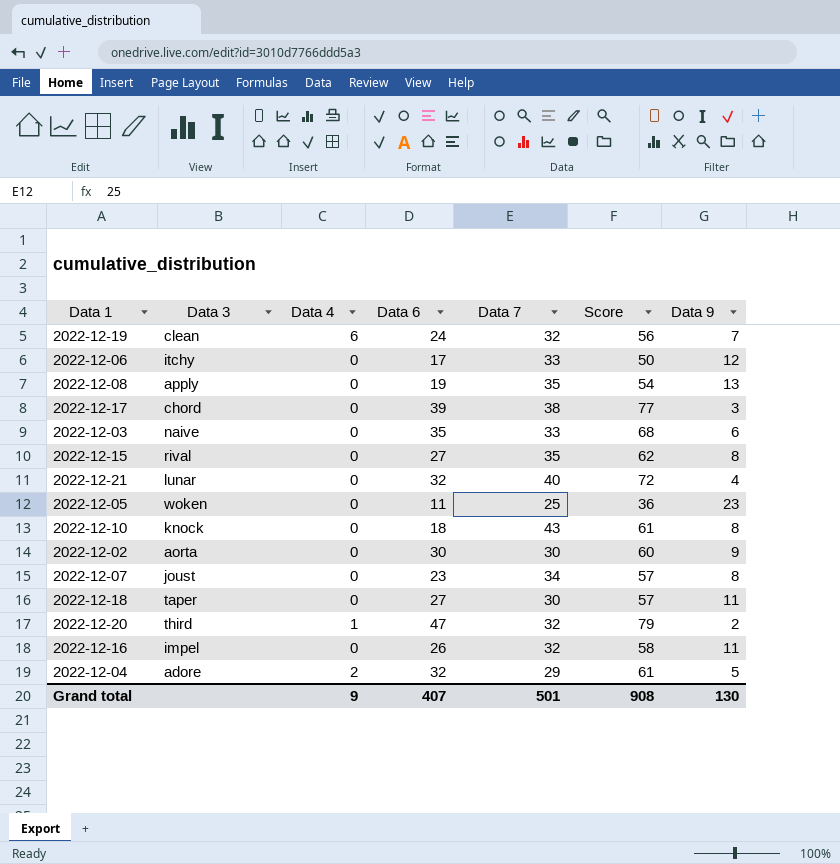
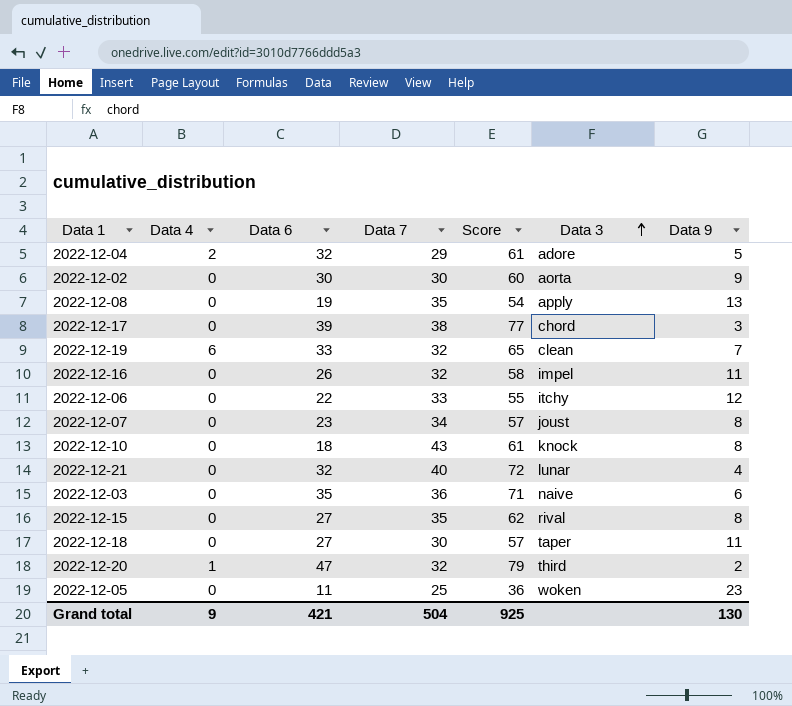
row order: none -> Data 3 ascending
column Data 3 | position: 2 -> 6
2022-12-19 | Data 6: 24 -> 33
2022-12-19 | Score: 56 -> 65
2022-12-06 | Data 6: 17 -> 22
2022-12-06 | Score: 50 -> 55
2022-12-03 | Data 7: 33 -> 36
2022-12-03 | Score: 68 -> 71
Grand total | Data 6: 407 -> 421
Grand total | Data 7: 501 -> 504
Grand total | Score: 908 -> 925

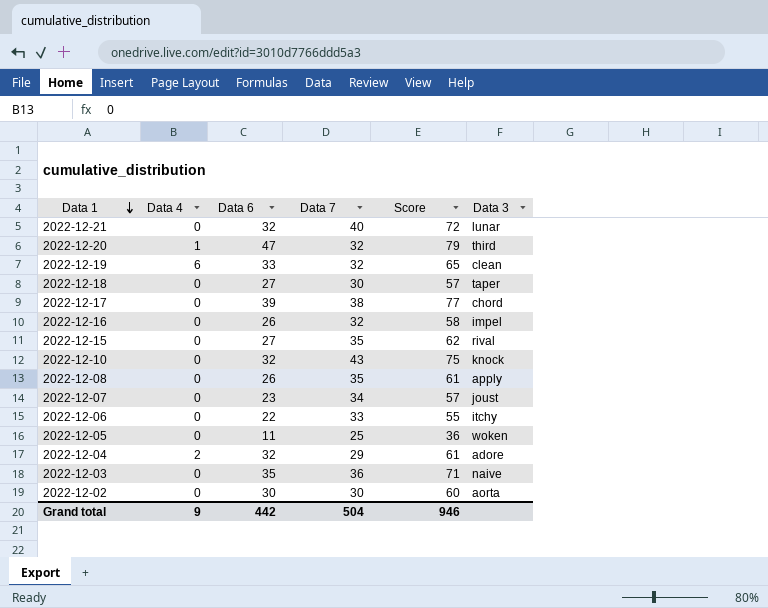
row order: Data 3 ascending -> Data 1 descending
column Data 9 | position: 7 -> none
2022-12-10 | Data 6: 18 -> 32
2022-12-10 | Score: 61 -> 75
2022-12-08 | Data 6: 19 -> 26
2022-12-08 | Score: 54 -> 61
Grand total | Data 6: 421 -> 442
Grand total | Score: 925 -> 946

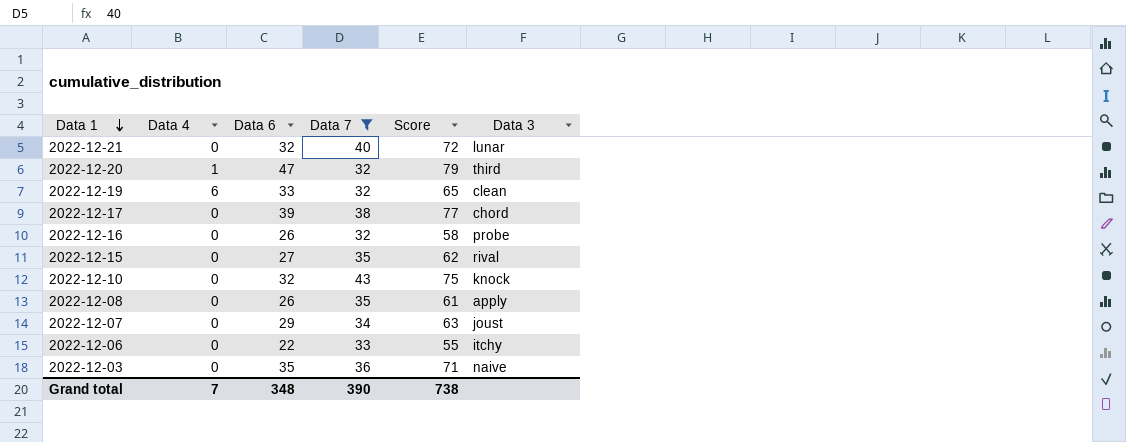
filter: none -> Data 7 >= 32
2022-12-16 | Data 3: impel -> probe
2022-12-07 | Data 6: 23 -> 29
2022-12-07 | Score: 57 -> 63
Grand total | Data 4: 9 -> 7
Grand total | Data 6: 442 -> 348
Grand total | Data 7: 504 -> 390
Grand total | Score: 946 -> 738

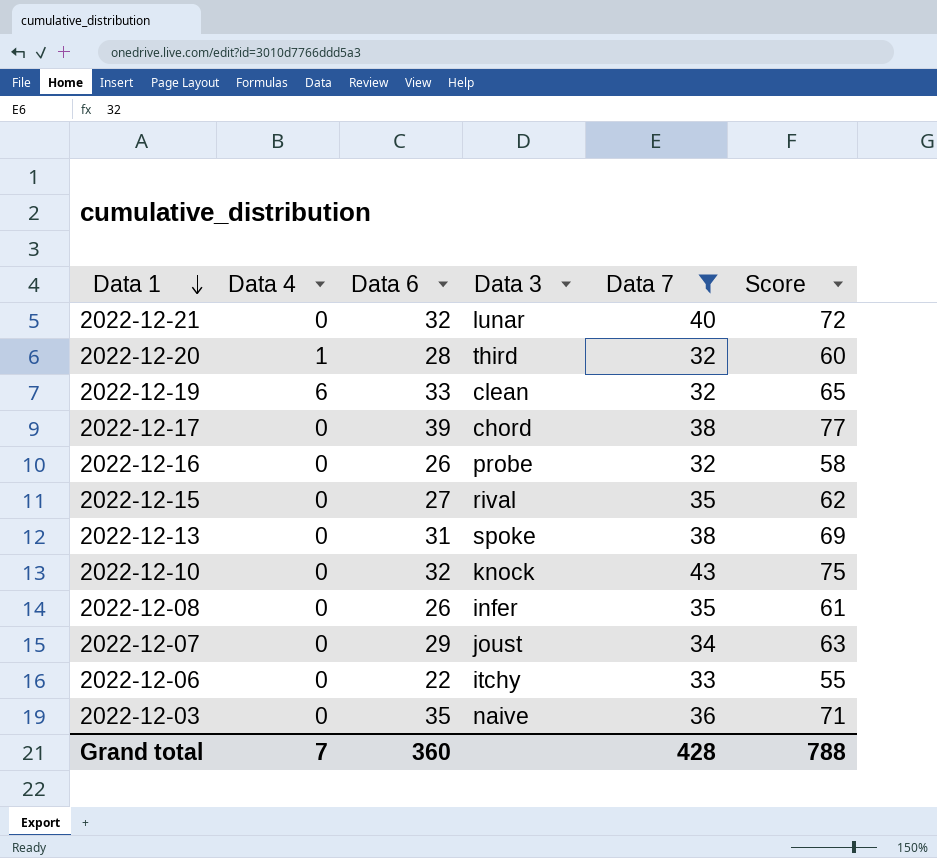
column Data 3 | position: 6 -> 4
2022-12-20 | Data 6: 47 -> 28
2022-12-20 | Score: 79 -> 60
row 2022-12-13: none -> 0 | 31 | spoke | 38 | 69
2022-12-08 | Data 3: apply -> infer
Grand total | Data 6: 348 -> 360
Grand total | Data 7: 390 -> 428
Grand total | Score: 738 -> 788

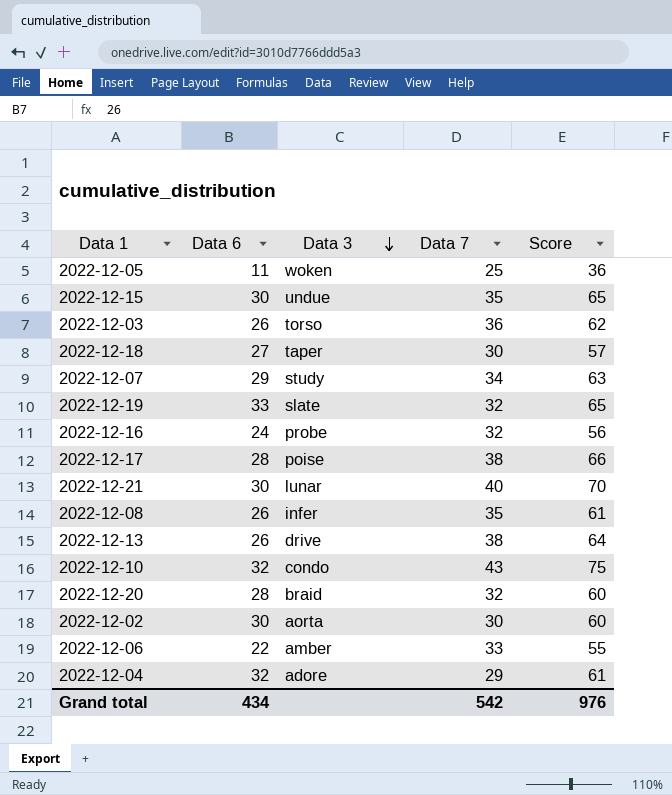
filter: Data 7 >= 32 -> none
row order: Data 1 descending -> Data 3 descending
column Data 4 | position: 2 -> none
2022-12-15 | Data 6: 27 -> 30
2022-12-15 | Data 3: rival -> undue
2022-12-15 | Score: 62 -> 65
2022-12-03 | Data 6: 35 -> 26
2022-12-03 | Data 3: naive -> torso
2022-12-03 | Score: 71 -> 62
2022-12-07 | Data 3: joust -> study
2022-12-19 | Data 3: clean -> slate
2022-12-16 | Data 6: 26 -> 24
2022-12-16 | Score: 58 -> 56
2022-12-17 | Data 6: 39 -> 28
2022-12-17 | Data 3: chord -> poise
2022-12-17 | Score: 77 -> 66
2022-12-21 | Data 6: 32 -> 30
2022-12-21 | Score: 72 -> 70
2022-12-13 | Data 6: 31 -> 26
2022-12-13 | Data 3: spoke -> drive
2022-12-13 | Score: 69 -> 64
2022-12-10 | Data 3: knock -> condo
2022-12-20 | Data 3: third -> braid
2022-12-06 | Data 3: itchy -> amber
Grand total | Data 6: 360 -> 434
Grand total | Data 7: 428 -> 542
Grand total | Score: 788 -> 976

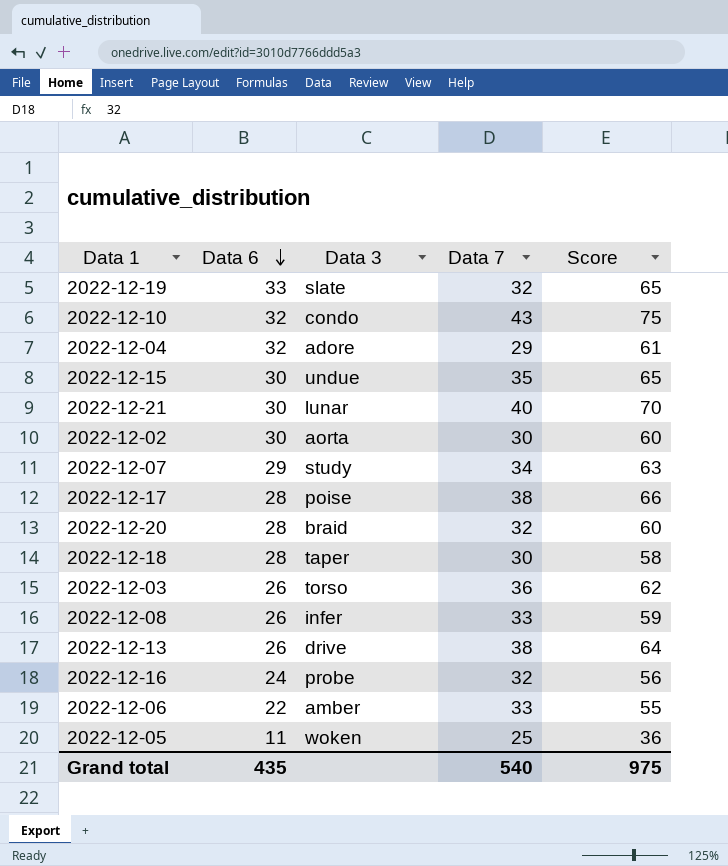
row order: Data 3 descending -> Data 6 descending
2022-12-18 | Data 6: 27 -> 28
2022-12-18 | Score: 57 -> 58
2022-12-08 | Data 7: 35 -> 33
2022-12-08 | Score: 61 -> 59
Grand total | Data 6: 434 -> 435
Grand total | Data 7: 542 -> 540
Grand total | Score: 976 -> 975

